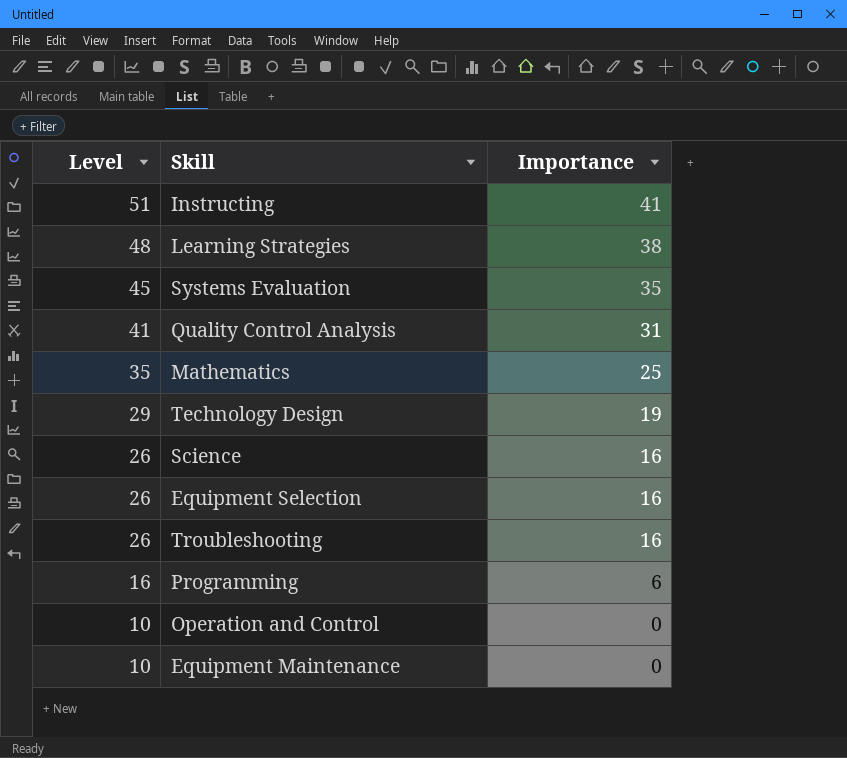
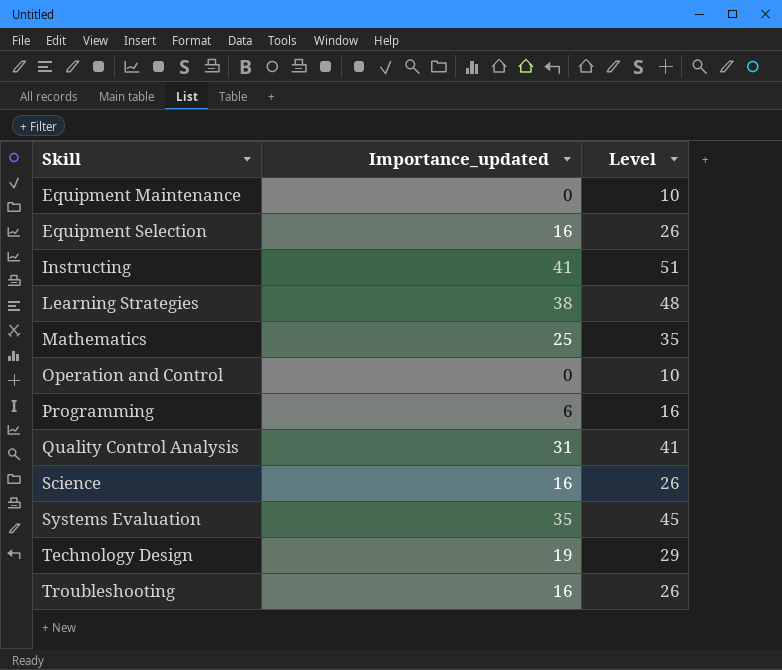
row order: Level descending -> Skill ascending
column name: Importance -> Importance_updated
column Level | position: 1 -> 3

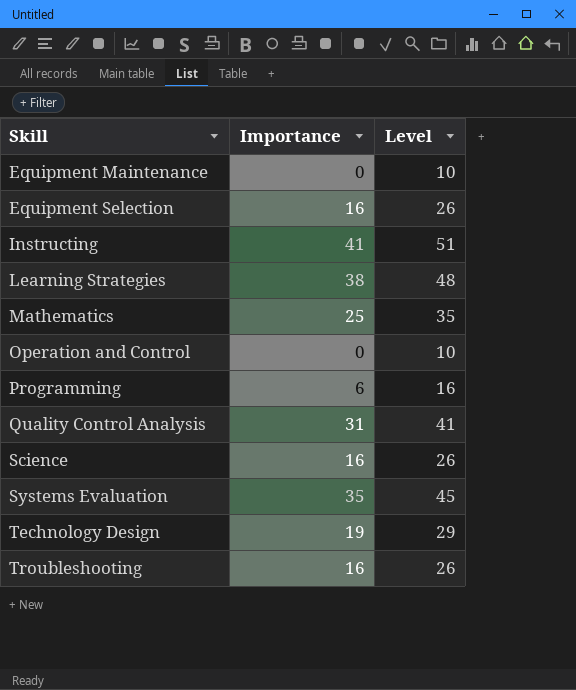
column name: Importance_updated -> Importance

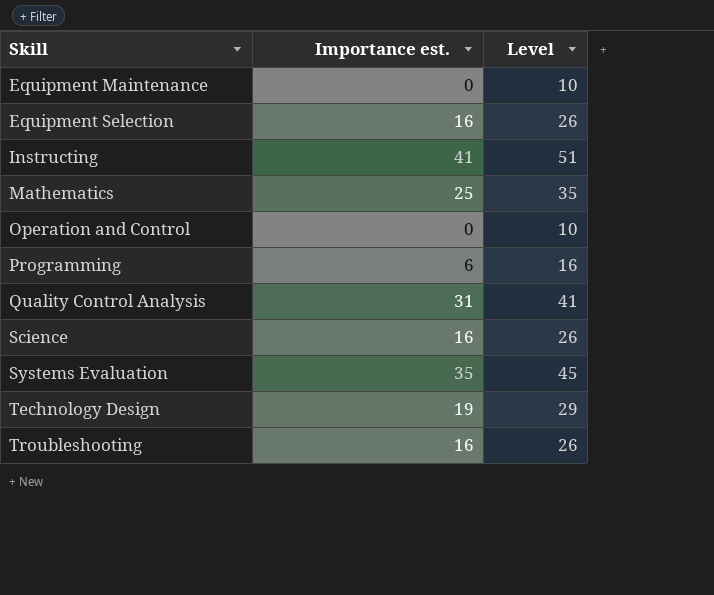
column name: Importance -> Importance est.
row Learning Strategies: 38 | 48 -> none

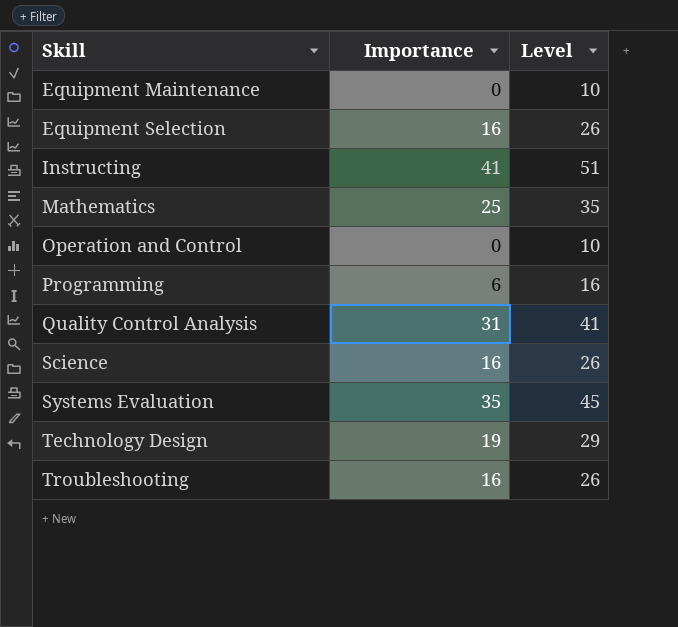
column name: Importance est. -> Importance

